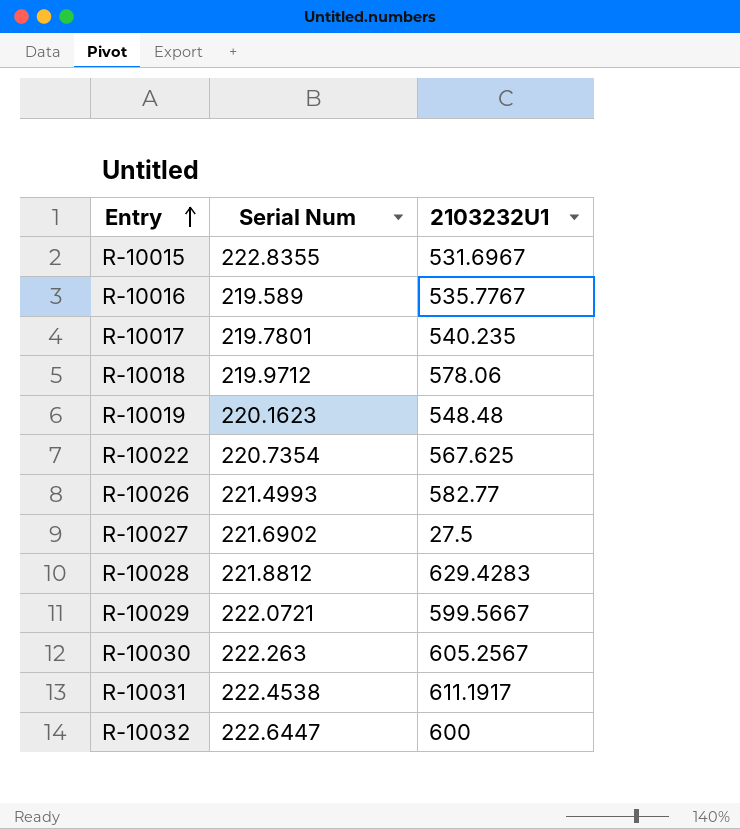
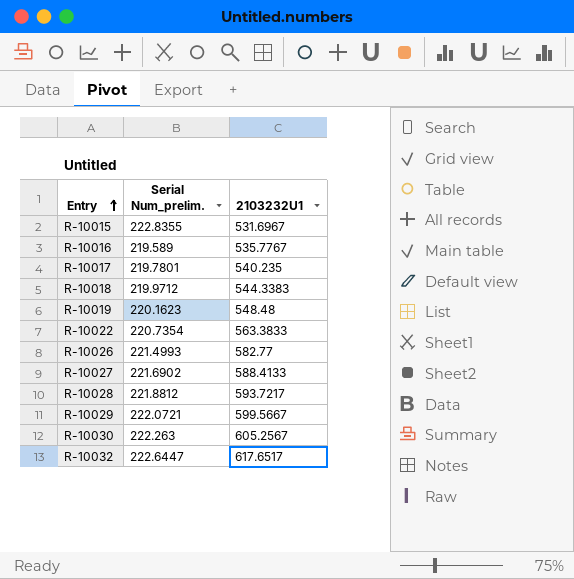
column name: Serial Num -> Serial Num_prelim.
row R-10031: 222.4538 | 611.1917 -> none
R-10018 | 2103232U1: 578.06 -> 544.3383
R-10022 | 2103232U1: 567.625 -> 563.3833
R-10027 | 2103232U1: 27.5 -> 588.4133
R-10028 | 2103232U1: 629.4283 -> 593.7217
R-10032 | 2103232U1: 600 -> 617.6517

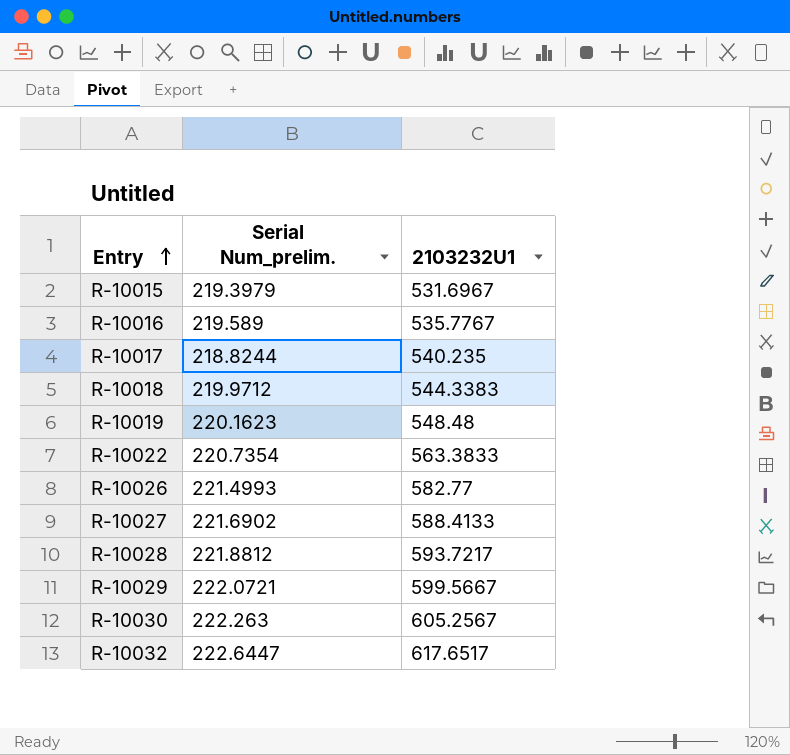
R-10015 | Serial Num_prelim.: 222.8355 -> 219.3979
R-10017 | Serial Num_prelim.: 219.7801 -> 218.8244

